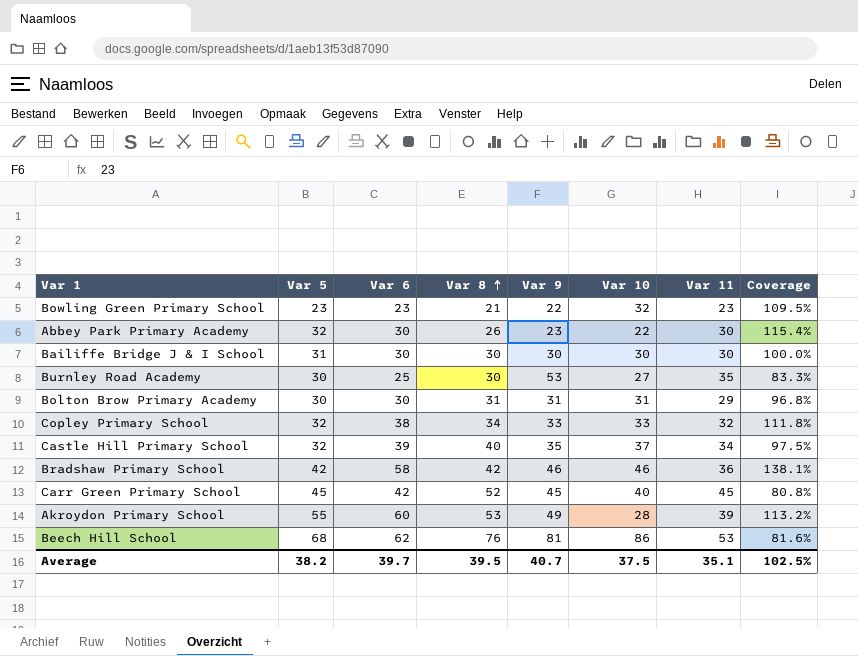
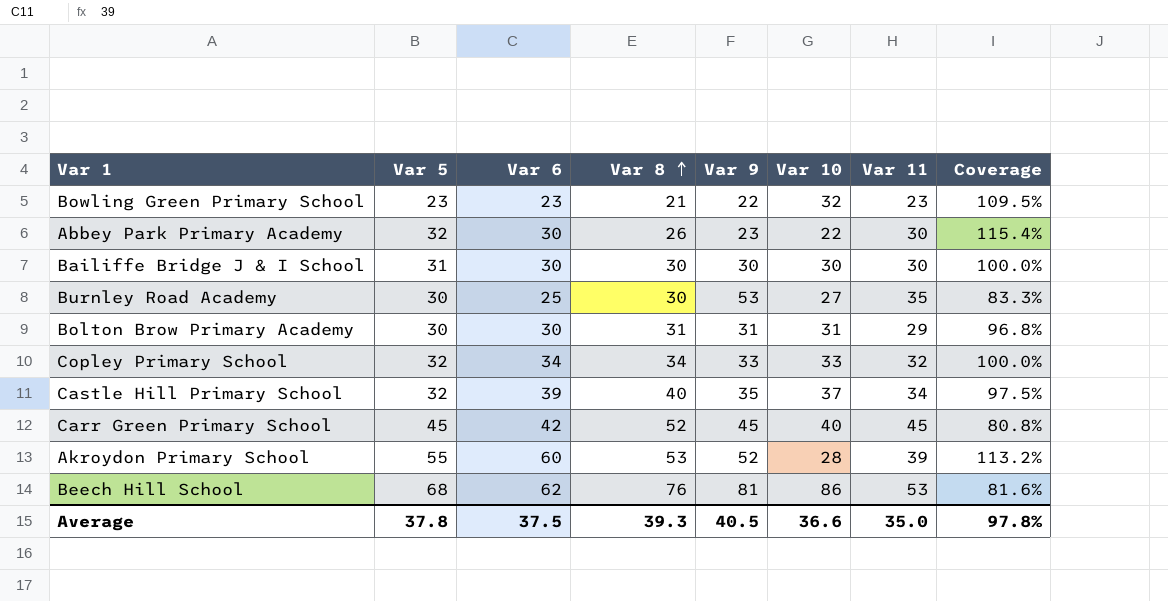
row Bradshaw Primary School: 42 | 58 | 42 | 46 | 46 | 36 | 138.1% -> none
Copley Primary School | Var 6: 38 -> 34
Copley Primary School | Coverage: 111.8% -> 100.0%
Akroydon Primary School | Var 9: 49 -> 52
Average | Var 5: 38.2 -> 37.8
Average | Var 6: 39.7 -> 37.5
Average | Var 8: 39.5 -> 39.3
Average | Var 9: 40.7 -> 40.5
Average | Var 10: 37.5 -> 36.6
Average | Var 11: 35.1 -> 35.0
Average | Coverage: 102.5% -> 97.8%

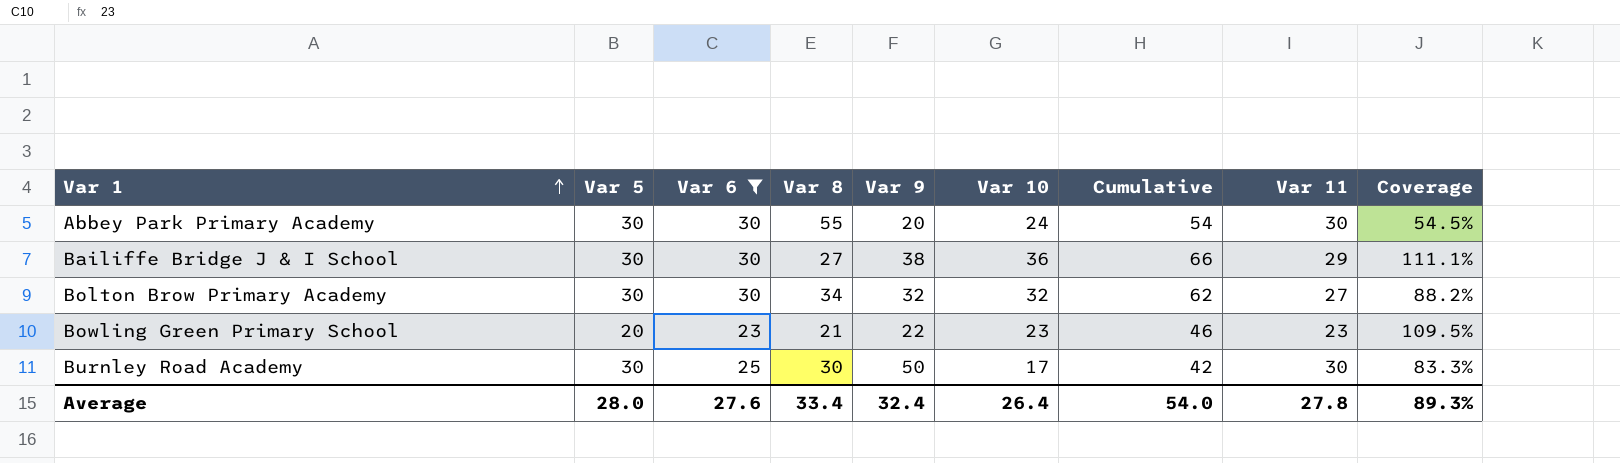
filter: none -> Var 6 <= 30
row order: Var 8 ascending -> Var 1 ascending
column Cumulative | formula: none -> [Var 6] + [Var 10]
Abbey Park Primary Academy | Var 5: 32 -> 30
Abbey Park Primary Academy | Var 8: 26 -> 55
Abbey Park Primary Academy | Var 9: 23 -> 20
Abbey Park Primary Academy | Var 10: 22 -> 24
Abbey Park Primary Academy | Coverage: 115.4% -> 54.5%
Bailiffe Bridge J & I School | Var 5: 31 -> 30
Bailiffe Bridge J & I School | Var 8: 30 -> 27
Bailiffe Bridge J & I School | Var 9: 30 -> 38
Bailiffe Bridge J & I School | Var 10: 30 -> 36
Bailiffe Bridge J & I School | Var 11: 30 -> 29
Bailiffe Bridge J & I School | Coverage: 100.0% -> 111.1%
Bolton Brow Primary Academy | Var 8: 31 -> 34
Bolton Brow Primary Academy | Var 9: 31 -> 32
Bolton Brow Primary Academy | Var 10: 31 -> 32
Bolton Brow Primary Academy | Var 11: 29 -> 27
Bolton Brow Primary Academy | Coverage: 96.8% -> 88.2%
Bowling Green Primary School | Var 5: 23 -> 20
Bowling Green Primary School | Var 10: 32 -> 23
Burnley Road Academy | Var 9: 53 -> 50
Burnley Road Academy | Var 10: 27 -> 17
Burnley Road Academy | Var 11: 35 -> 30
Average | Var 5: 37.8 -> 28.0
Average | Var 6: 37.5 -> 27.6
Average | Var 8: 39.3 -> 33.4
Average | Var 9: 40.5 -> 32.4
Average | Var 10: 36.6 -> 26.4
Average | Var 11: 35.0 -> 27.8
Average | Coverage: 97.8% -> 89.3%

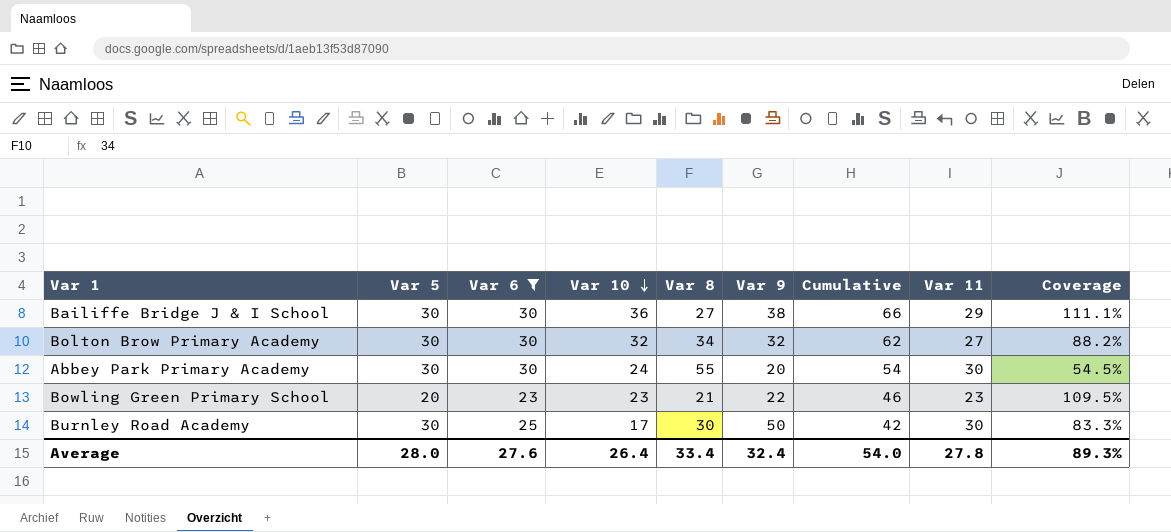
row order: Var 1 ascending -> Var 10 descending
column Var 10 | position: 6 -> 4

